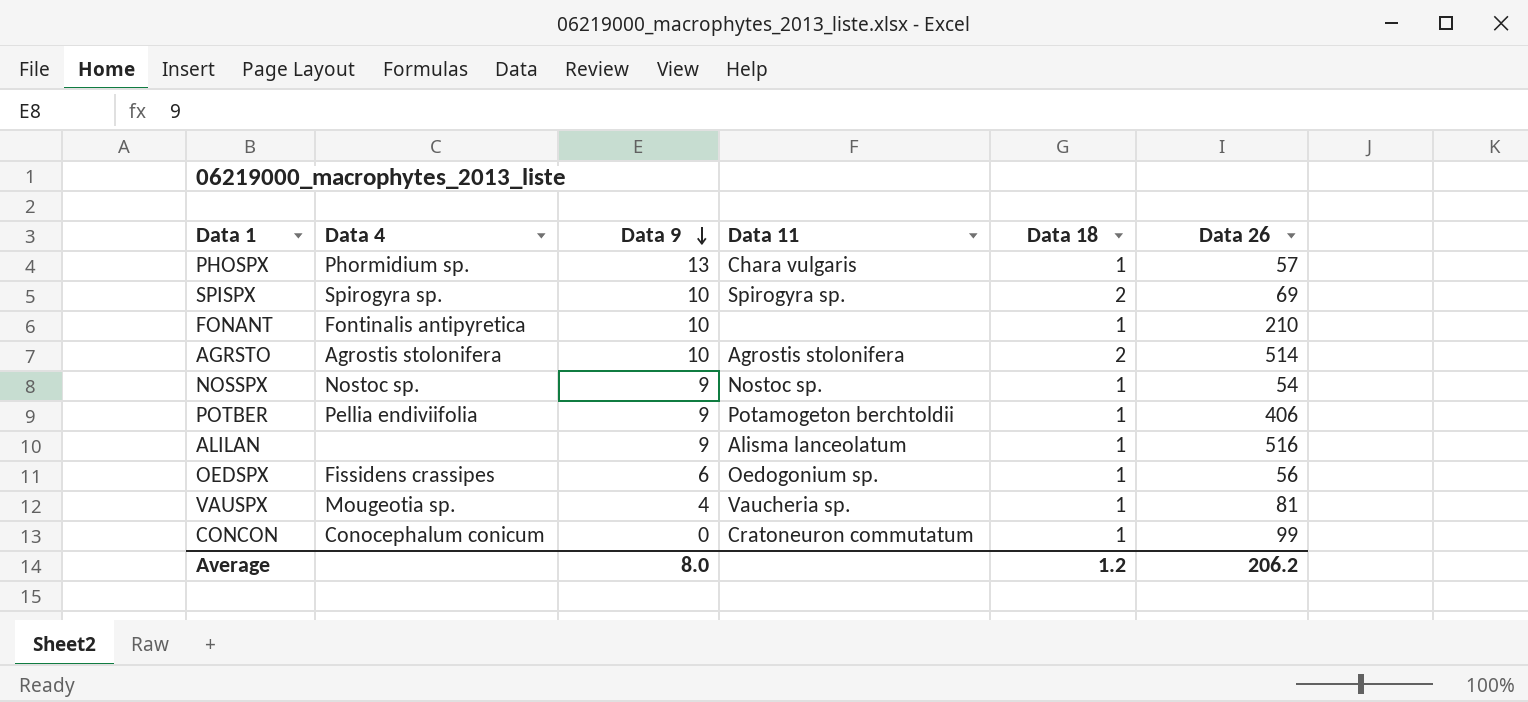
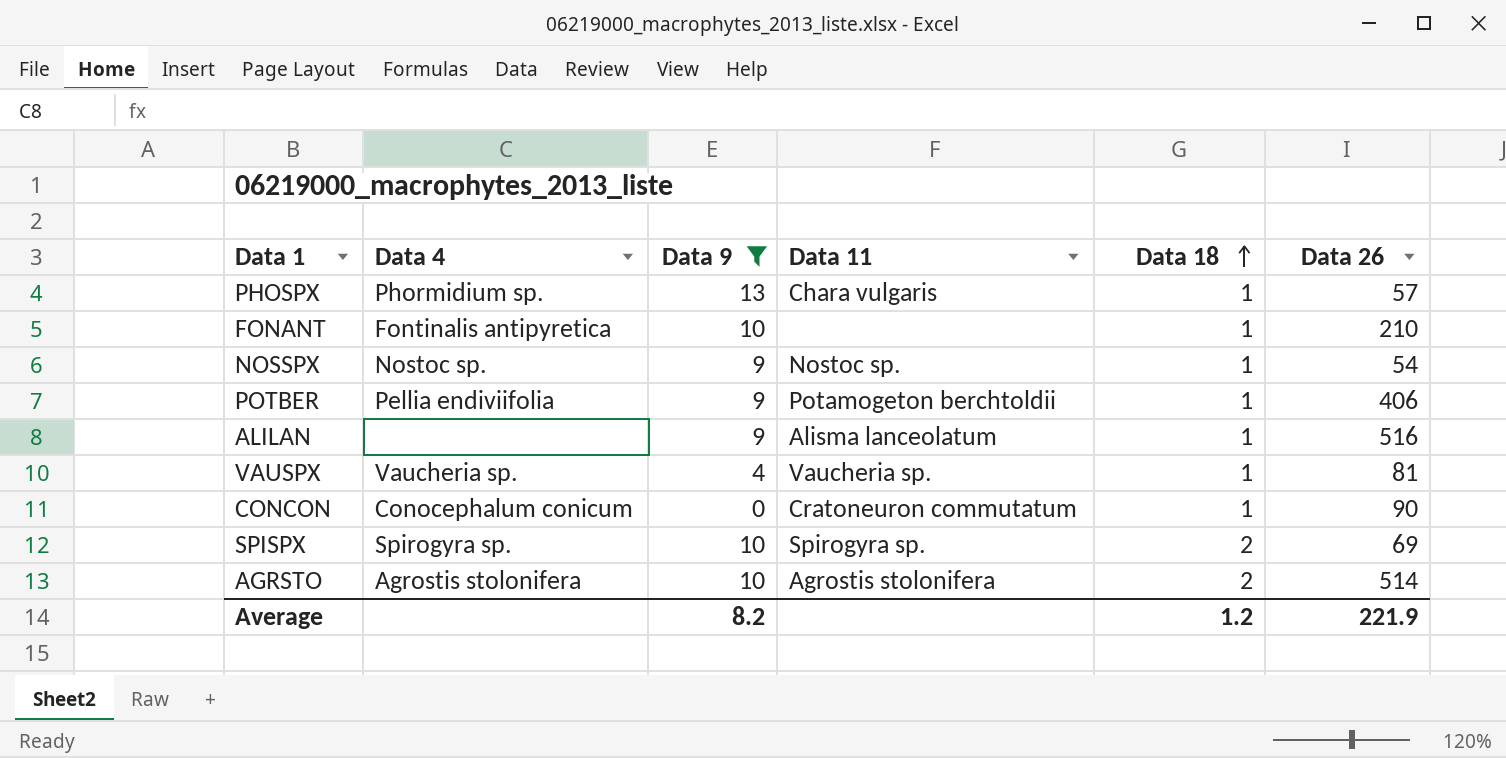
filter: none -> Data 9 != 6
row order: Data 9 descending -> Data 18 ascending
VAUSPX | Data 4: Mougeotia sp. -> Vaucheria sp.
CONCON | Data 26: 99 -> 90
Average | Data 9: 8.0 -> 8.2
Average | Data 26: 206.2 -> 221.9

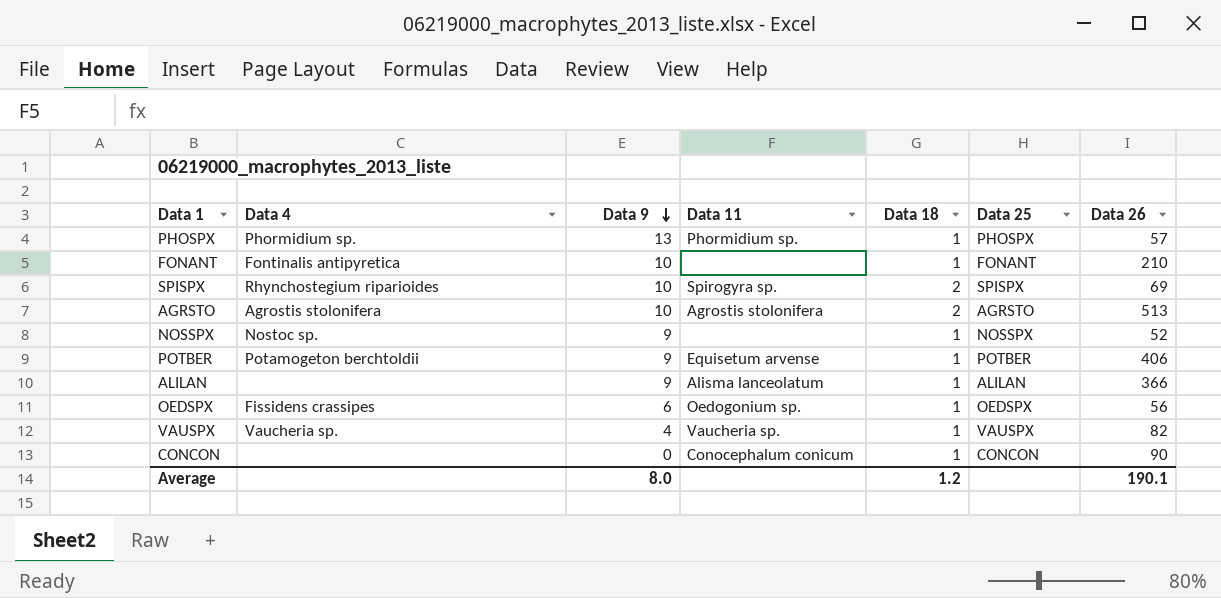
filter: Data 9 != 6 -> none
row order: Data 18 ascending -> Data 9 descending
column Data 25 | position: none -> 6
PHOSPX | Data 11: Chara vulgaris -> Phormidium sp.
SPISPX | Data 4: Spirogyra sp. -> Rhynchostegium riparioides
AGRSTO | Data 26: 514 -> 513
NOSSPX | Data 11: Nostoc sp. -> none
NOSSPX | Data 26: 54 -> 52
POTBER | Data 4: Pellia endiviifolia -> Potamogeton berchtoldii
POTBER | Data 11: Potamogeton berchtoldii -> Equisetum arvense
ALILAN | Data 26: 516 -> 366
VAUSPX | Data 26: 81 -> 82
CONCON | Data 4: Conocephalum conicum -> none
CONCON | Data 11: Cratoneuron commutatum -> Conocephalum conicum
Average | Data 9: 8.2 -> 8.0
Average | Data 26: 221.9 -> 190.1

